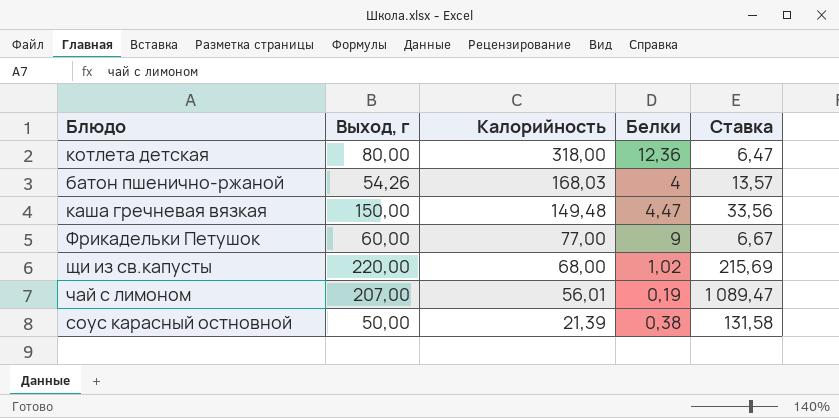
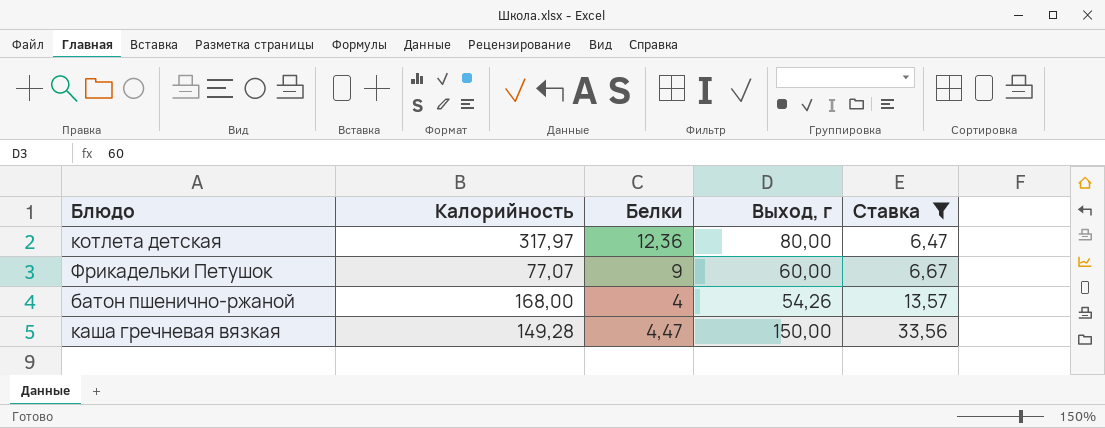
filter: none -> Ставка <= 33,56
row order: Калорийность descending -> Ставка ascending
column Выход, г | position: 2 -> 4
котлета детская | Калорийность: 318,00 -> 317,97
Фрикадельки Петушок | Калорийность: 77,00 -> 77,07
батон пшенично-ржаной | Калорийность: 168,03 -> 168,00
каша гречневая вязкая | Калорийность: 149,48 -> 149,28

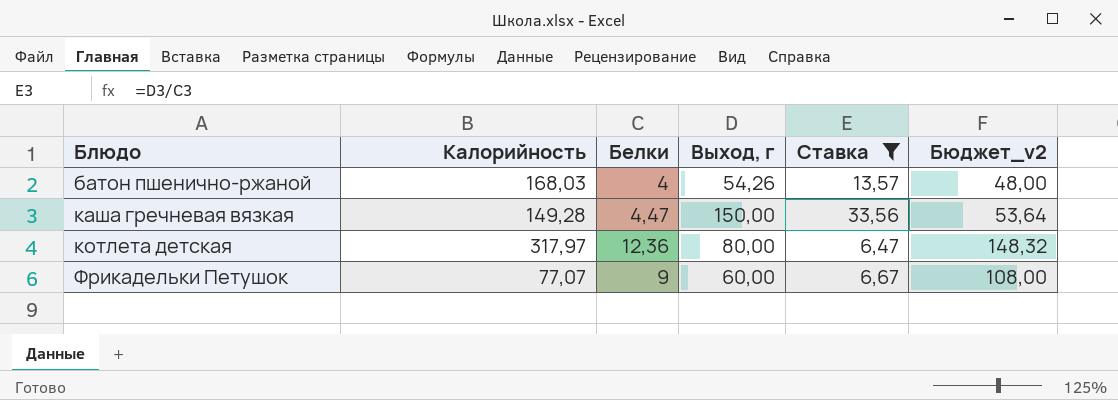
row order: Ставка ascending -> Блюдо ascending
column Бюджет_v2 | formula: none -> [Белки] * 12
батон пшенично-ржаной | Калорийность: 168,00 -> 168,03

